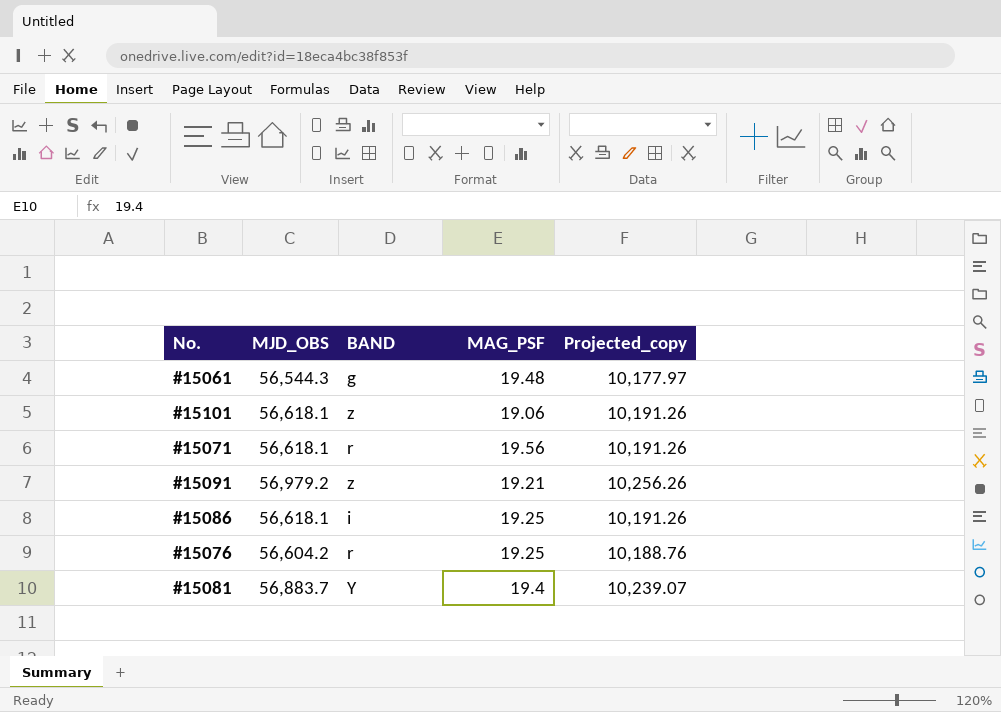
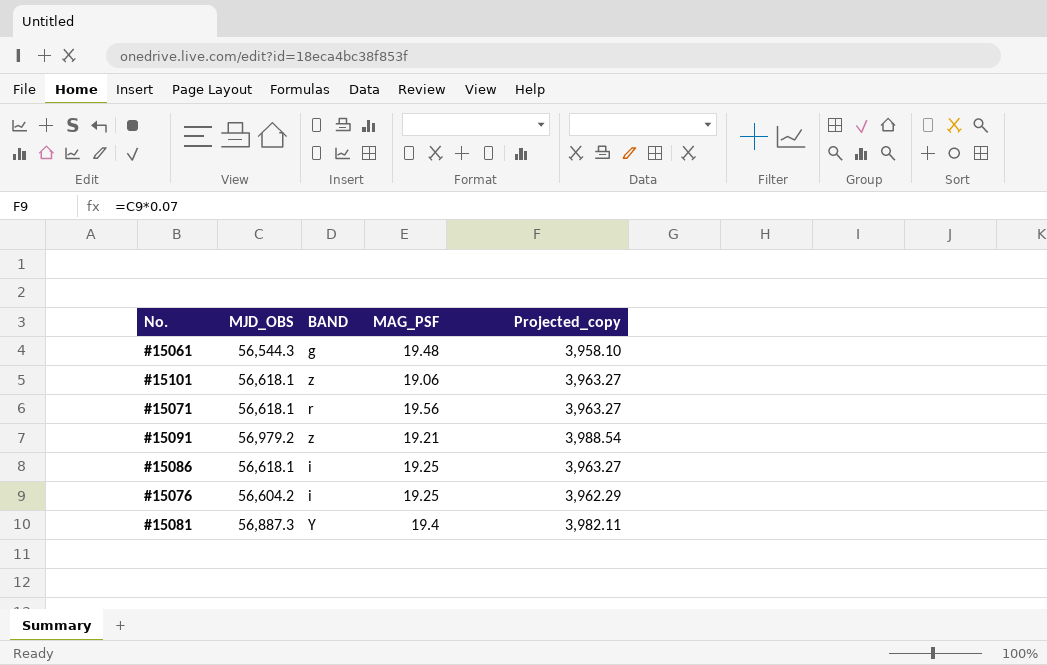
column Projected_copy | formula: [MJD_OBS] * 0.18 -> [MJD_OBS] * 0.07
#15076 | BAND: r -> i
#15081 | MJD_OBS: 56,883.7 -> 56,887.3

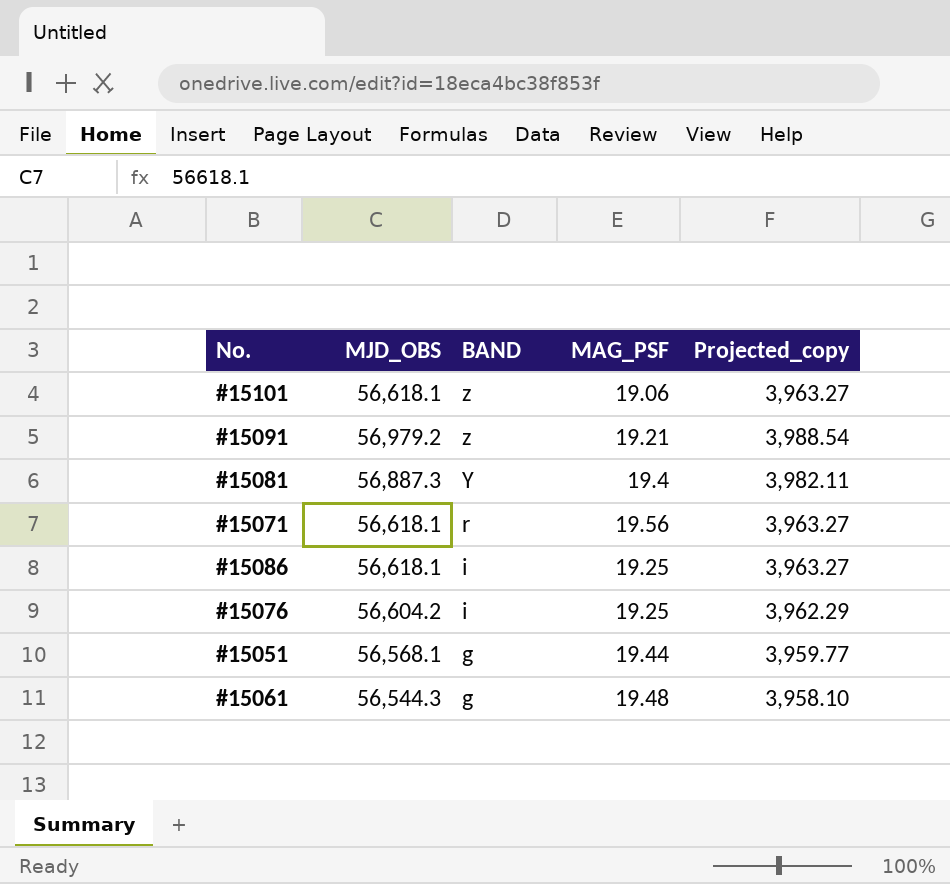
row order: none -> BAND descending
row #15051: none -> 56,568.1 | g | 19.44 | 3,959.77

